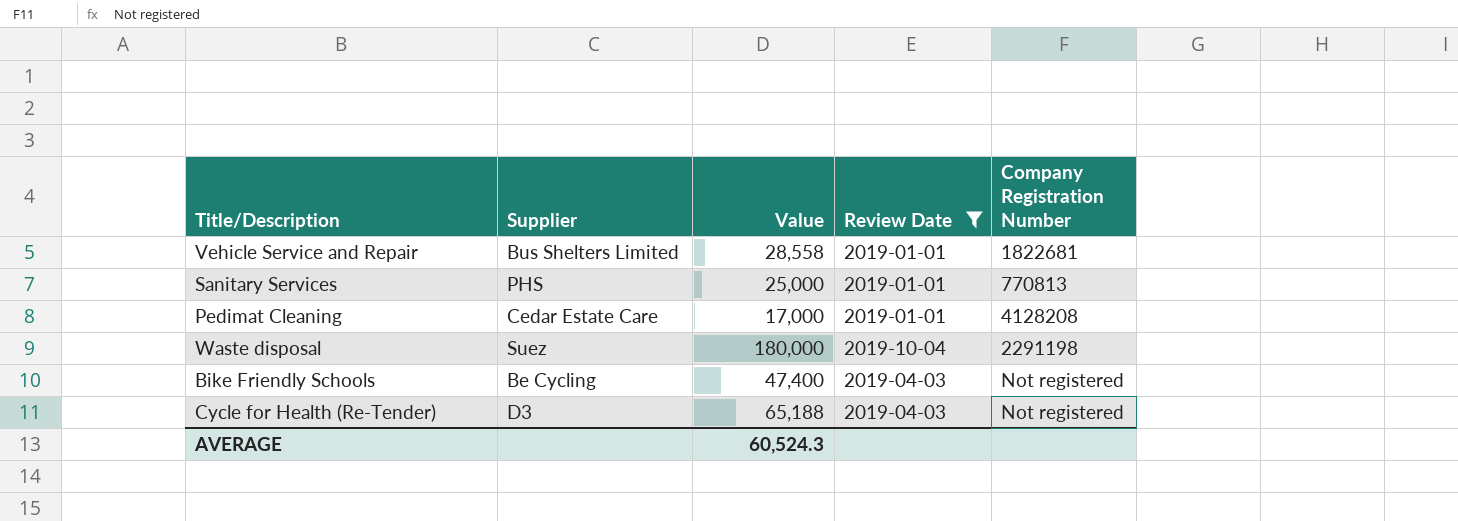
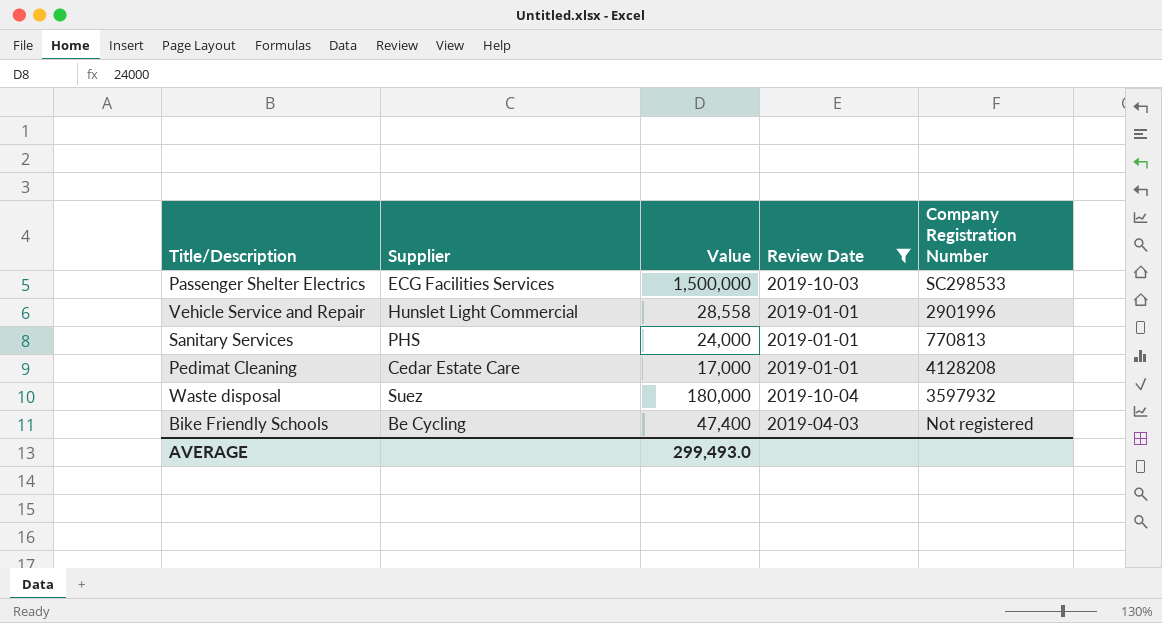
row Cycle for Health (Re-Tender): D3 | 65,188 | 2019-04-03 | Not registered -> none
row Passenger Shelter Electrics: none -> ECG Facilities Services | 1,500,000 | 2019-10-03 | SC298533
Vehicle Service and Repair | Supplier: Bus Shelters Limited -> Hunslet Light Commercial
Vehicle Service and Repair | Company Registration Number: 1822681 -> 2901996
Sanitary Services | Value: 25,000 -> 24,000
Waste disposal | Company Registration Number: 2291198 -> 3597932
AVERAGE | Value: 60,524.3 -> 299,493.0

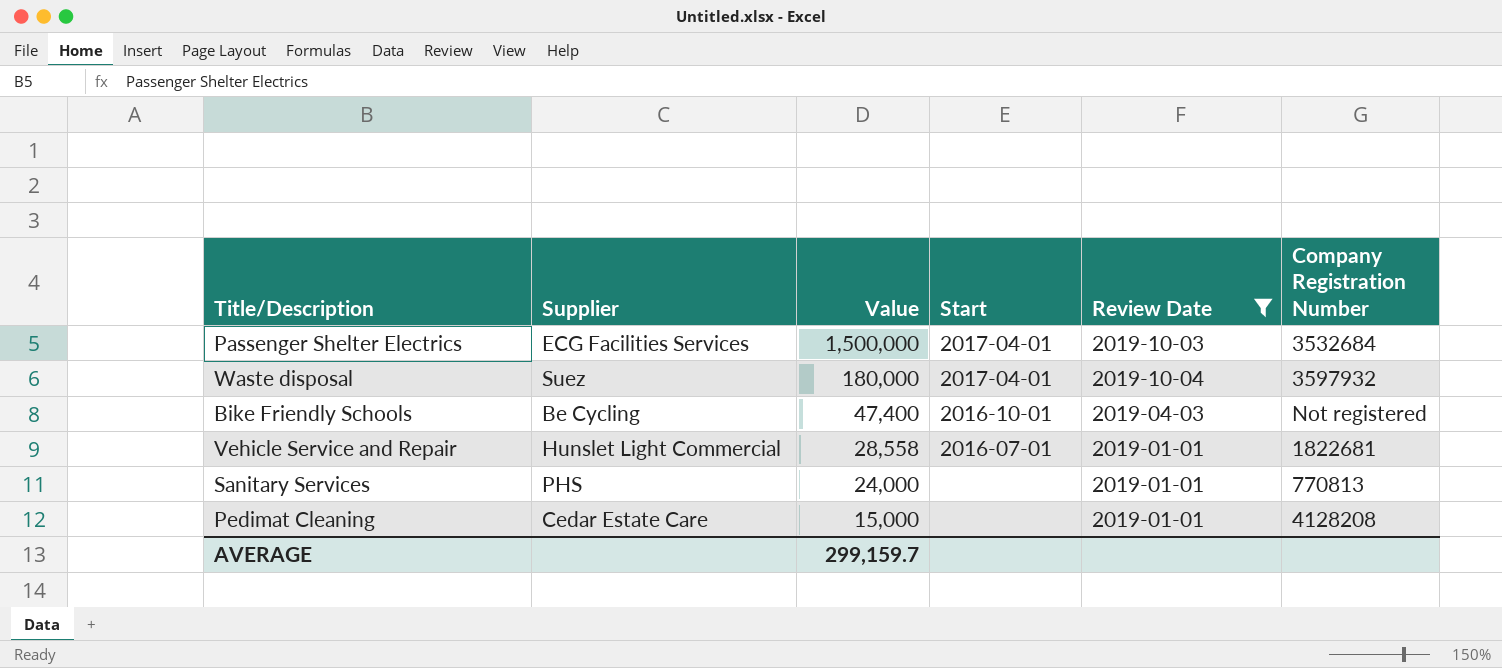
row order: none -> Value descending
column Start | position: none -> 4
Passenger Shelter Electrics | Company Registration Number: SC298533 -> 3532684
Vehicle Service and Repair | Company Registration Number: 2901996 -> 1822681
Pedimat Cleaning | Value: 17,000 -> 15,000
AVERAGE | Value: 299,493.0 -> 299,159.7

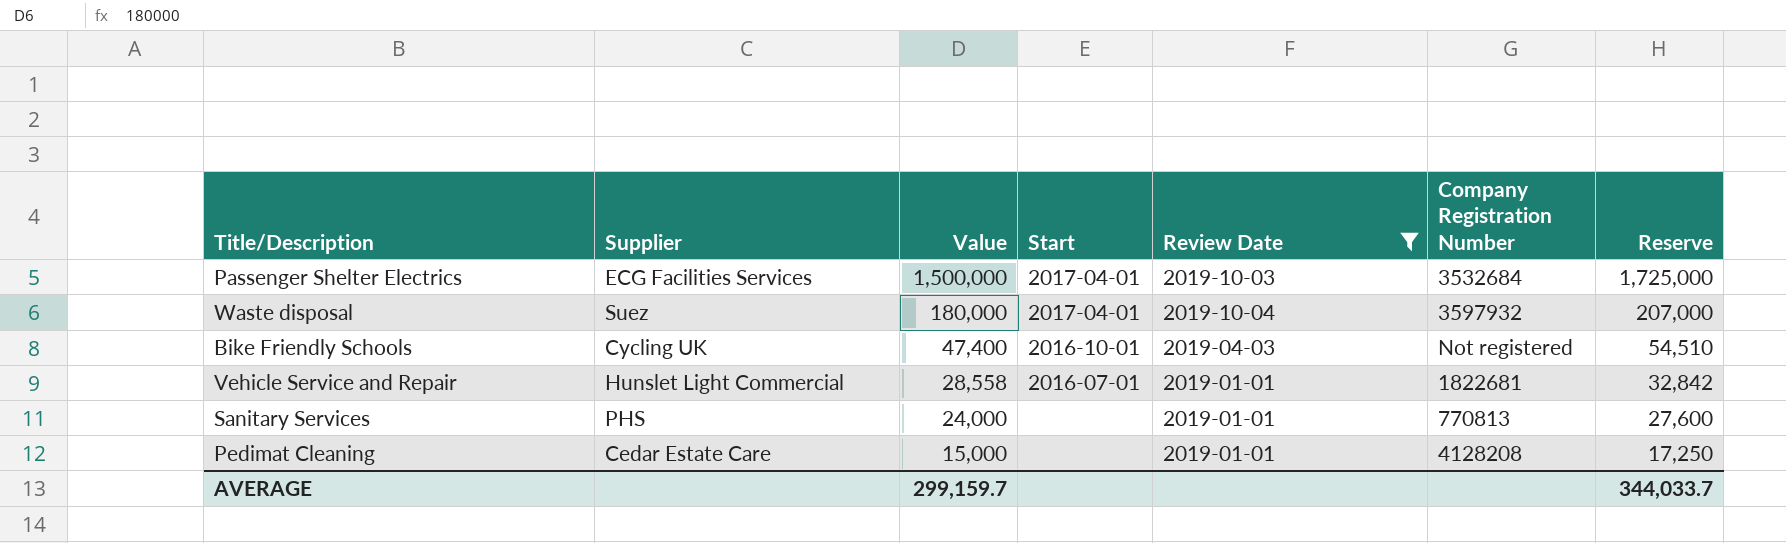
column Reserve | formula: none -> [Value] * 1.15
Bike Friendly Schools | Supplier: Be Cycling -> Cycling UK

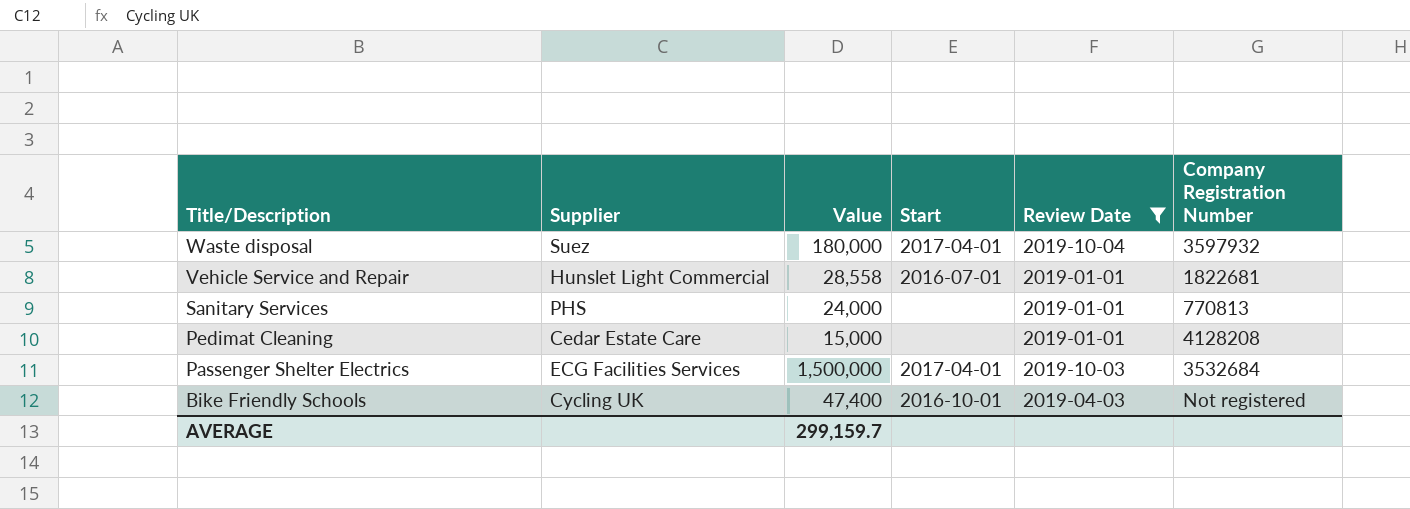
row order: Value descending -> Title/Description descending
column Reserve | formula: [Value] * 1.15 -> none

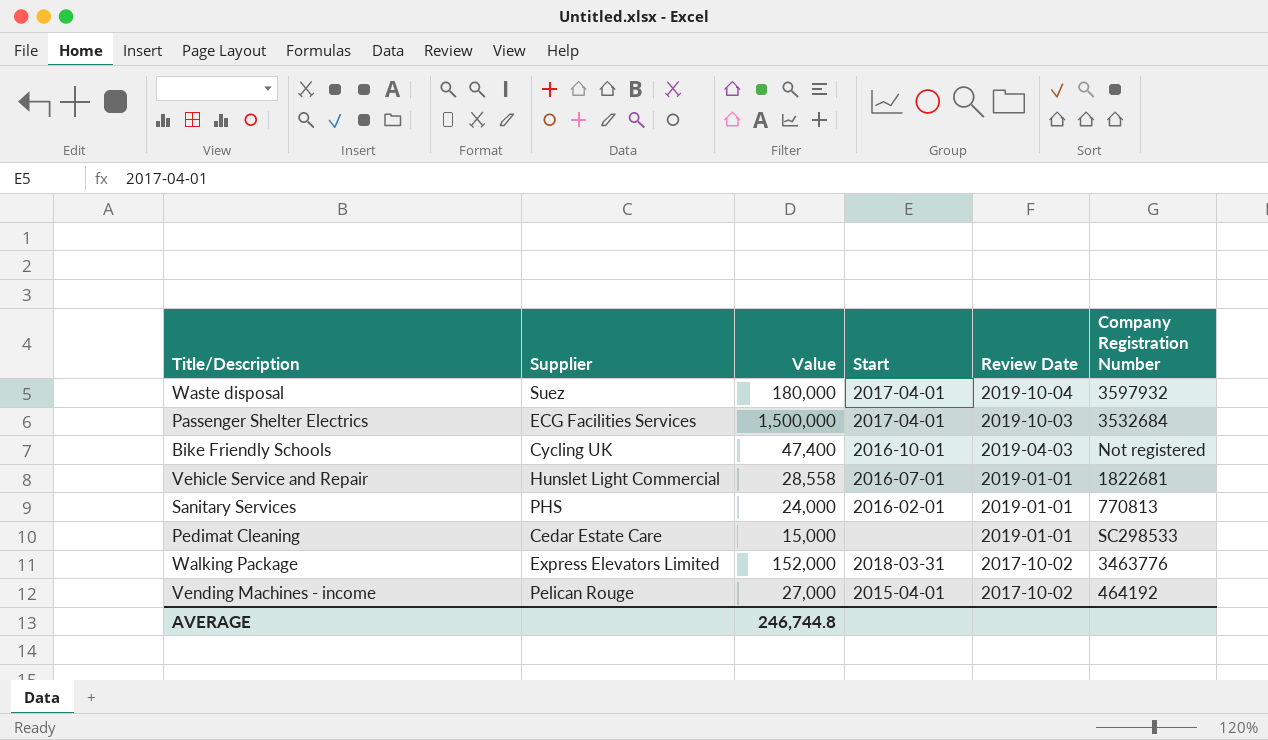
filter: Review Date != 2017-10-02 -> none
row order: Title/Description descending -> Review Date descending
Sanitary Services | Start: none -> 2016-02-01
Pedimat Cleaning | Company Registration Number: 4128208 -> SC298533
AVERAGE | Value: 299,159.7 -> 246,744.8

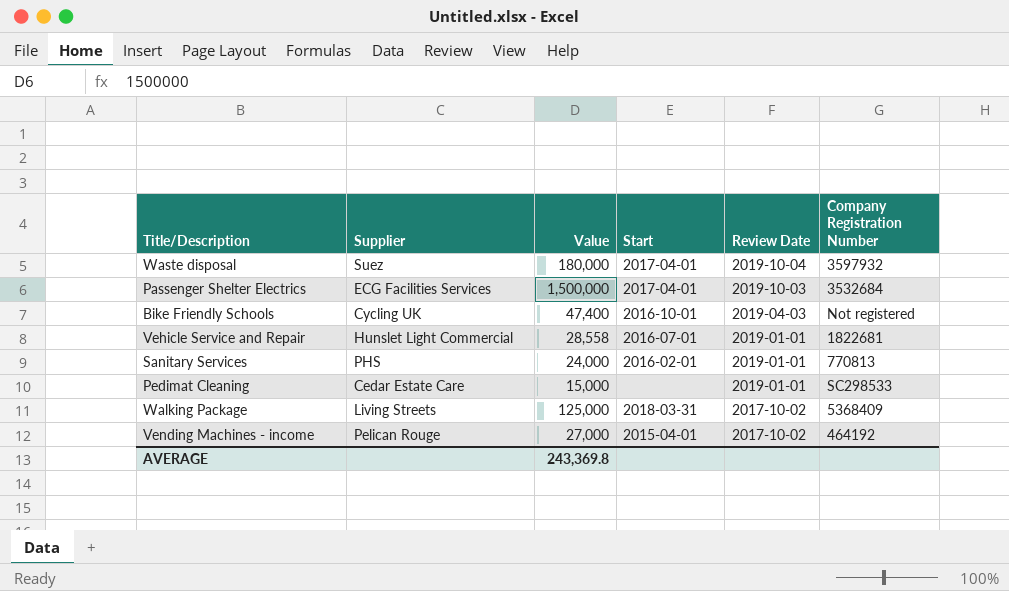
Walking Package | Supplier: Express Elevators Limited -> Living Streets
Walking Package | Value: 152,000 -> 125,000
Walking Package | Company Registration Number: 3463776 -> 5368409
AVERAGE | Value: 246,744.8 -> 243,369.8

